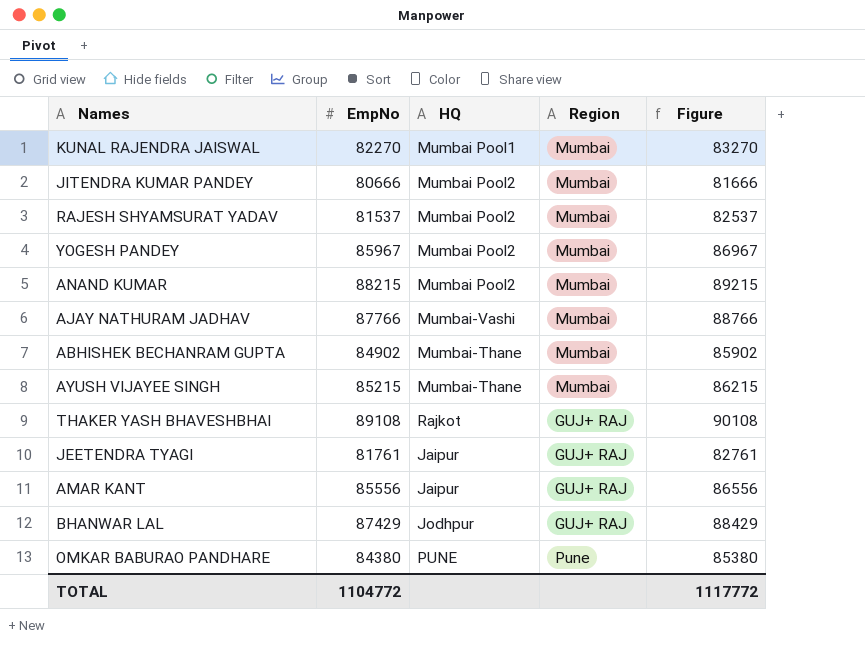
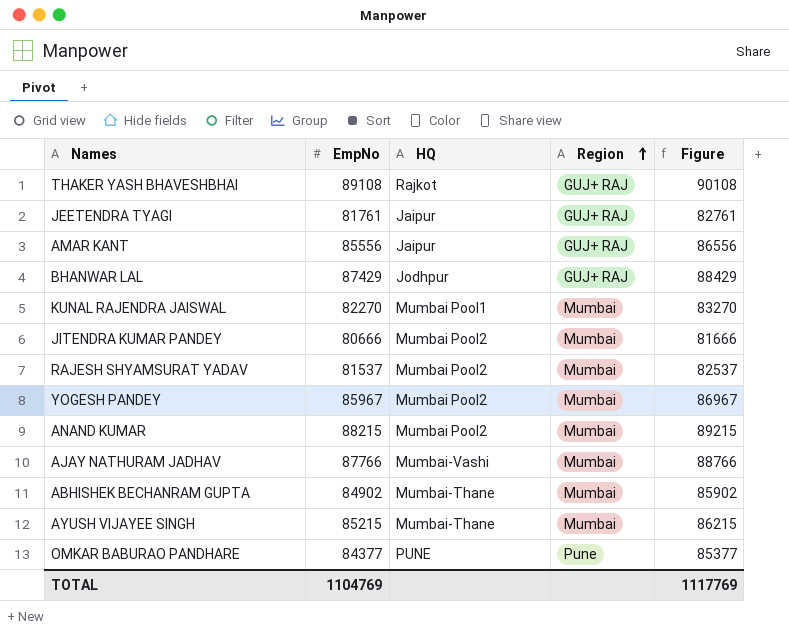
row order: none -> Region ascending
OMKAR BABURAO PANDHARE | EmpNo: 84380 -> 84377
OMKAR BABURAO PANDHARE | Figure: 85380 -> 85377
TOTAL | EmpNo: 1104772 -> 1104769
TOTAL | Figure: 1117772 -> 1117769

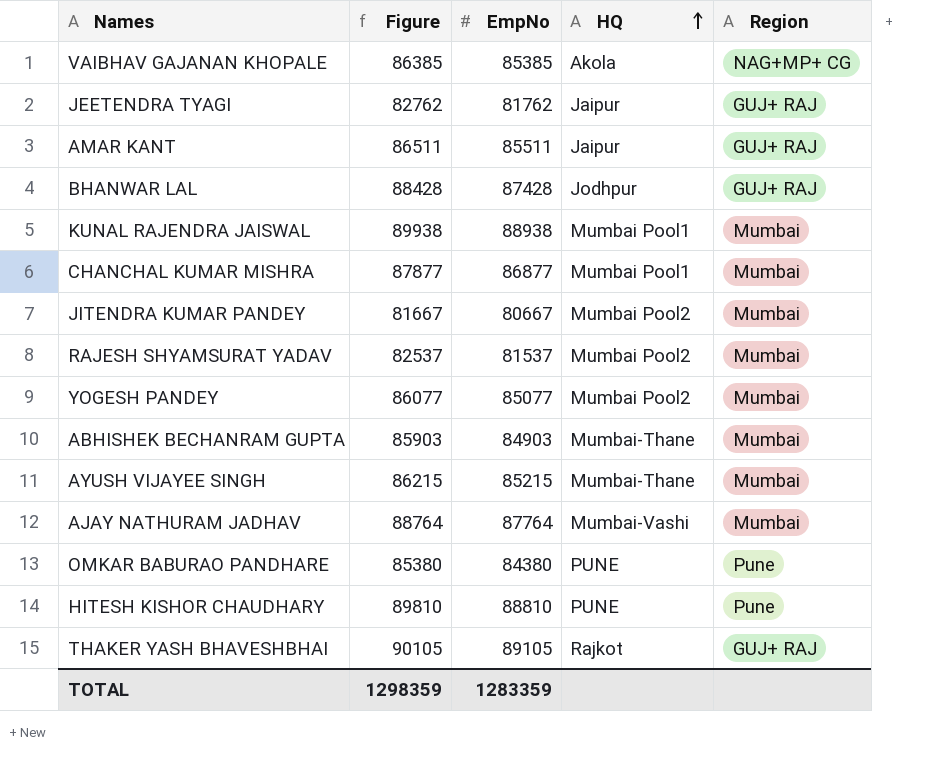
row order: Region ascending -> HQ ascending
column Figure | position: 5 -> 2
row ANAND KUMAR: 88215 | Mumbai Pool2 | Mumbai | 89215 -> none
row VAIBHAV GAJANAN KHOPALE: none -> 86385 | 85385 | Akola | NAG+MP+ CG
JEETENDRA TYAGI | Figure: 82761 -> 82762
JEETENDRA TYAGI | EmpNo: 81761 -> 81762
AMAR KANT | Figure: 86556 -> 86511
AMAR KANT | EmpNo: 85556 -> 85511
BHANWAR LAL | Figure: 88429 -> 88428
BHANWAR LAL | EmpNo: 87429 -> 87428
KUNAL RAJENDRA JAISWAL | Figure: 83270 -> 89938
KUNAL RAJENDRA JAISWAL | EmpNo: 82270 -> 88938
row CHANCHAL KUMAR MISHRA: none -> 87877 | 86877 | Mumbai Pool1 | Mumbai
JITENDRA KUMAR PANDEY | Figure: 81666 -> 81667
JITENDRA KUMAR PANDEY | EmpNo: 80666 -> 80667
YOGESH PANDEY | Figure: 86967 -> 86077
YOGESH PANDEY | EmpNo: 85967 -> 85077
ABHISHEK BECHANRAM GUPTA | Figure: 85902 -> 85903
ABHISHEK BECHANRAM GUPTA | EmpNo: 84902 -> 84903
AJAY NATHURAM JADHAV | Figure: 88766 -> 88764
AJAY NATHURAM JADHAV | EmpNo: 87766 -> 87764
OMKAR BABURAO PANDHARE | Figure: 85377 -> 85380
OMKAR BABURAO PANDHARE | EmpNo: 84377 -> 84380
row HITESH KISHOR CHAUDHARY: none -> 89810 | 88810 | PUNE | Pune
THAKER YASH BHAVESHBHAI | Figure: 90108 -> 90105
THAKER YASH BHAVESHBHAI | EmpNo: 89108 -> 89105
TOTAL | Figure: 1117769 -> 1298359
TOTAL | EmpNo: 1104769 -> 1283359

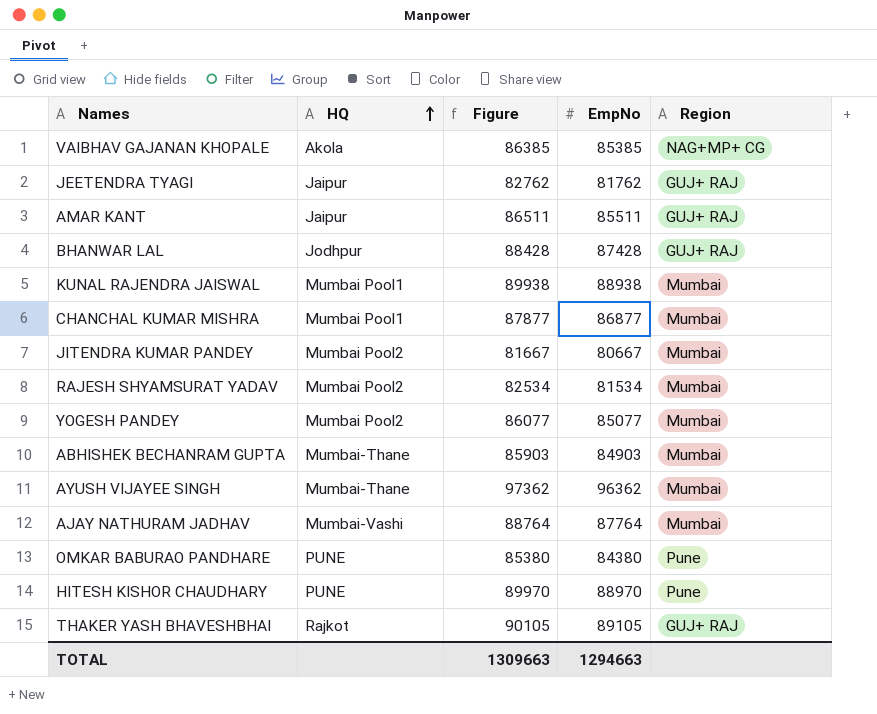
column HQ | position: 4 -> 2
RAJESH SHYAMSURAT YADAV | Figure: 82537 -> 82534
RAJESH SHYAMSURAT YADAV | EmpNo: 81537 -> 81534
AYUSH VIJAYEE SINGH | Figure: 86215 -> 97362
AYUSH VIJAYEE SINGH | EmpNo: 85215 -> 96362
HITESH KISHOR CHAUDHARY | Figure: 89810 -> 89970
HITESH KISHOR CHAUDHARY | EmpNo: 88810 -> 88970
TOTAL | Figure: 1298359 -> 1309663
TOTAL | EmpNo: 1283359 -> 1294663

